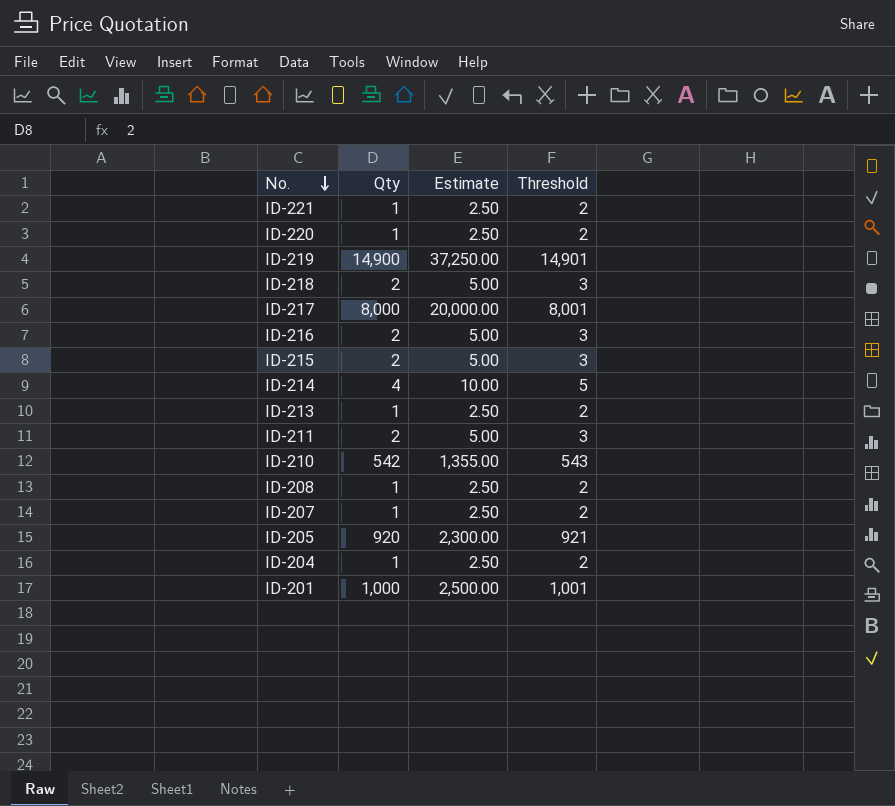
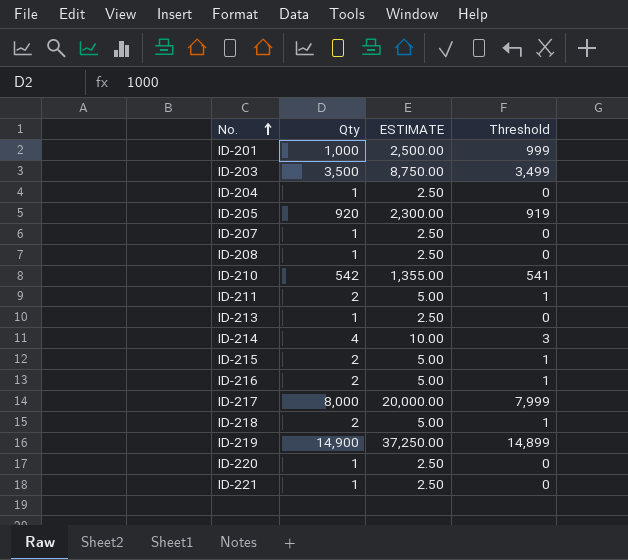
row order: No. descending -> No. ascending
column name: Estimate -> ESTIMATE
column Threshold | formula: [Qty] + 1 -> [Qty] - 1
row ID-203: none -> 3,500 | 8,750.00 | 3,499

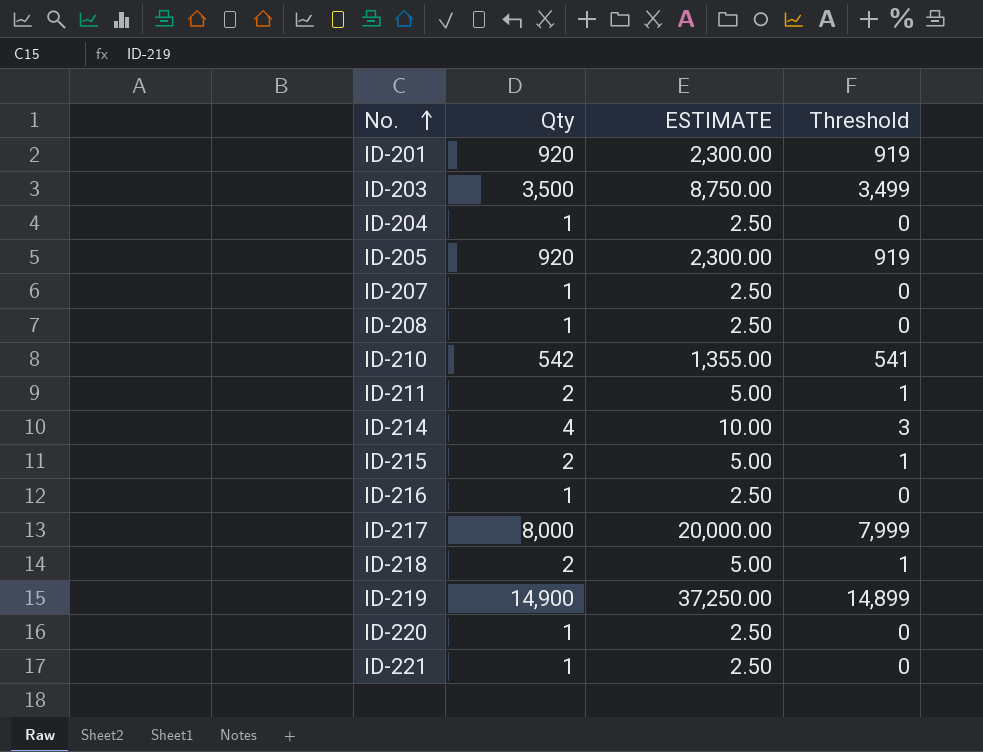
row ID-213: 1 | 2.50 | 0 -> none
ID-201 | Qty: 1,000 -> 920
ID-201 | ESTIMATE: 2,500.00 -> 2,300.00
ID-201 | Threshold: 999 -> 919
ID-216 | Qty: 2 -> 1
ID-216 | ESTIMATE: 5.00 -> 2.50
ID-216 | Threshold: 1 -> 0

